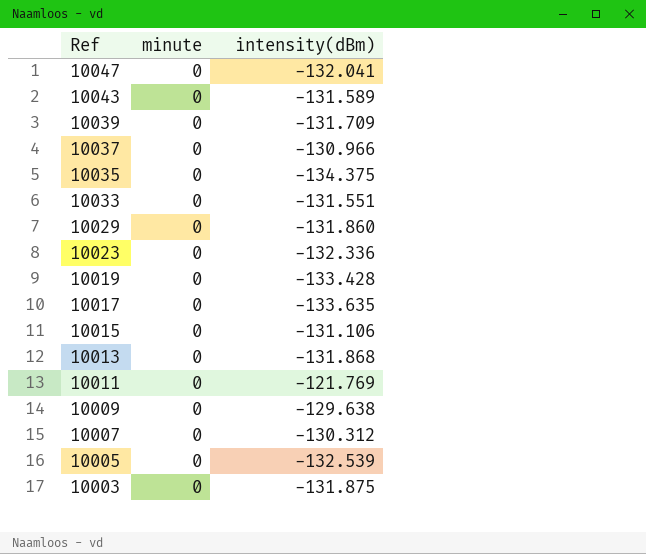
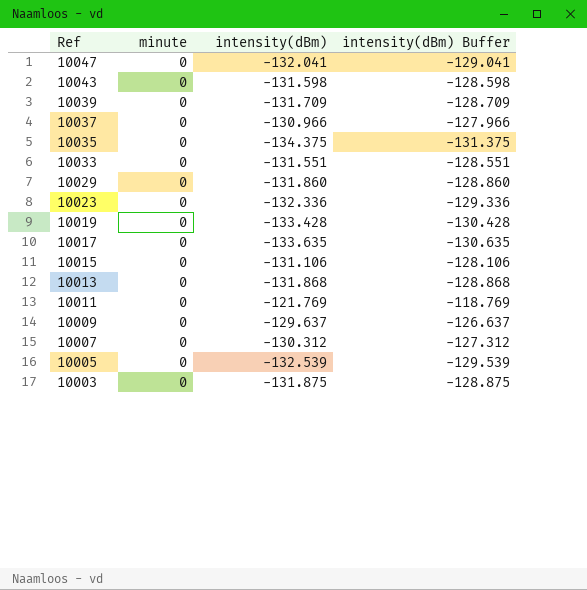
column intensity(dBm) Buffer | formula: none -> [intensity(dBm)] + 3
10043 | intensity(dBm): -131.589 -> -131.598
10009 | intensity(dBm): -129.638 -> -129.637

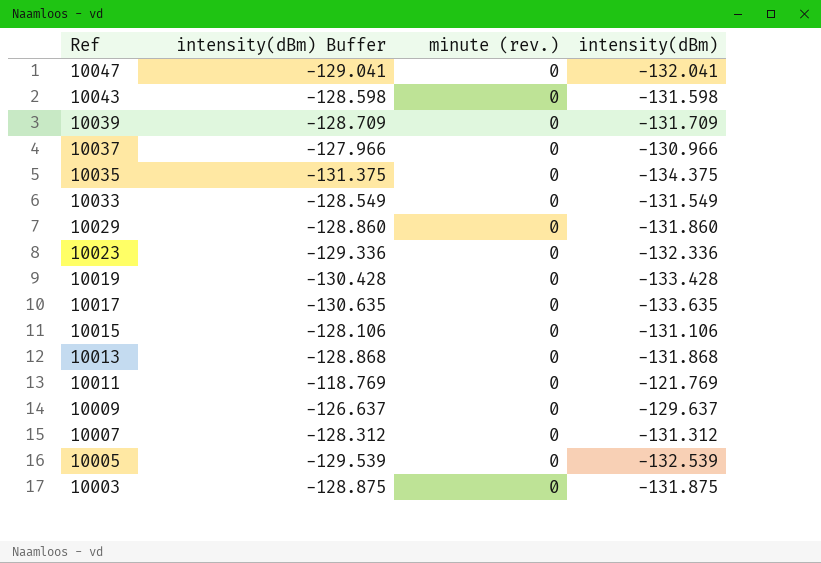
column intensity(dBm) Buffer | position: 4 -> 2
column name: minute -> minute (rev.)
10033 | intensity(dBm) Buffer: -128.551 -> -128.549
10033 | intensity(dBm): -131.551 -> -131.549
10007 | intensity(dBm) Buffer: -127.312 -> -128.312
10007 | intensity(dBm): -130.312 -> -131.312

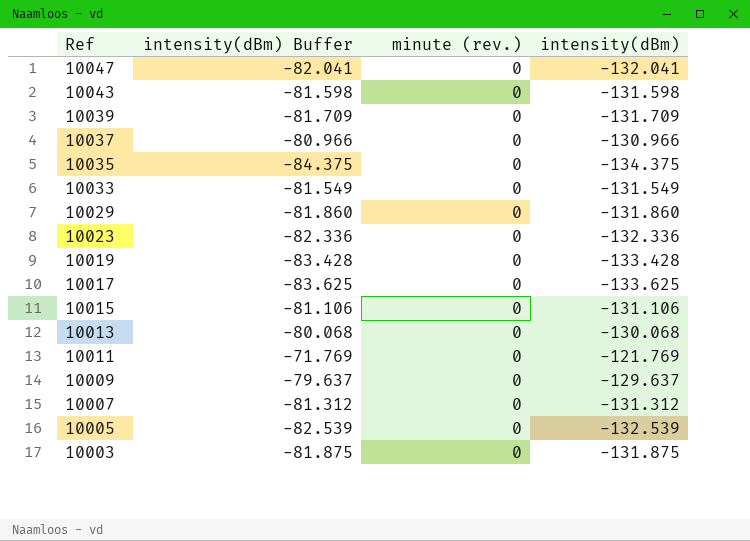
column intensity(dBm) Buffer | formula: [intensity(dBm)] + 3 -> [intensity(dBm)] + 50
10017 | intensity(dBm): -133.635 -> -133.625
10013 | intensity(dBm): -131.868 -> -130.068

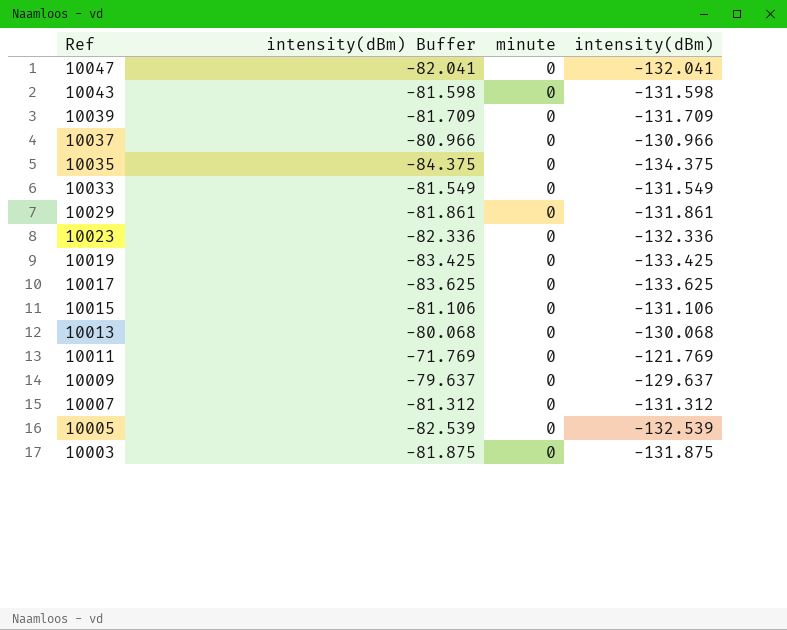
column name: minute (rev.) -> minute
10029 | intensity(dBm) Buffer: -81.860 -> -81.861
10029 | intensity(dBm): -131.860 -> -131.861
10019 | intensity(dBm) Buffer: -83.428 -> -83.425
10019 | intensity(dBm): -133.428 -> -133.425

